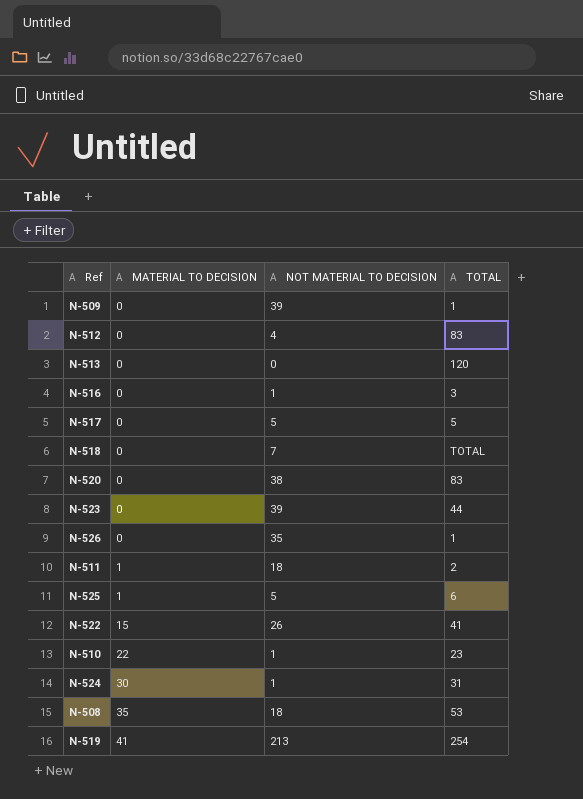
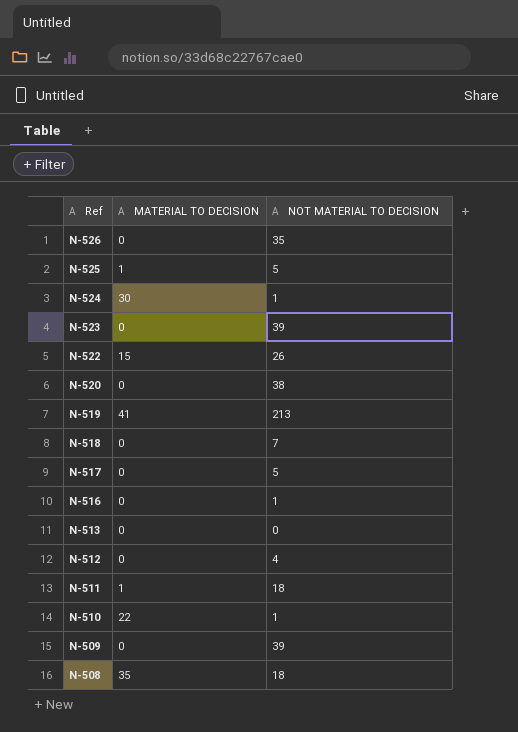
row order: MATERIAL TO DECISION ascending -> Ref descending
column TOTAL | position: 4 -> none

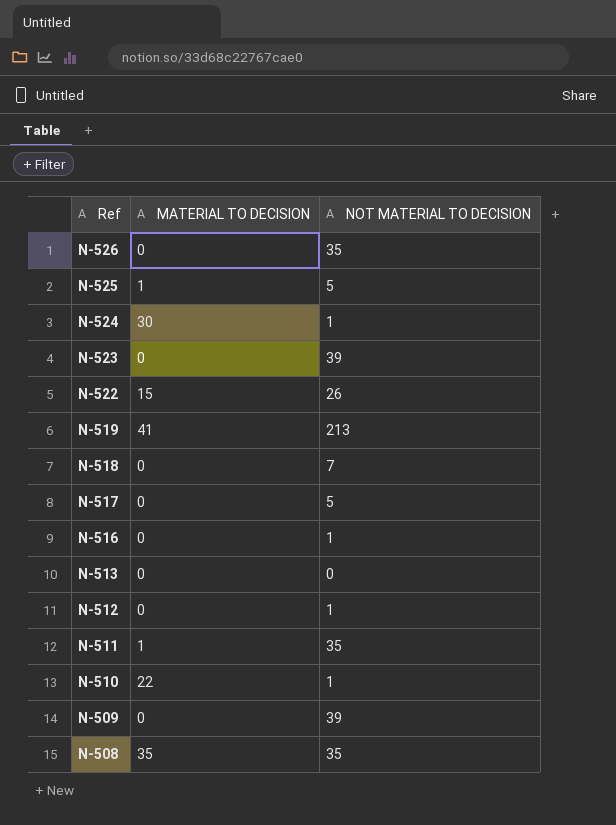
row N-520: 0 | 38 -> none
N-512 | NOT MATERIAL TO DECISION: 4 -> 1
N-511 | NOT MATERIAL TO DECISION: 18 -> 35
N-508 | NOT MATERIAL TO DECISION: 18 -> 35

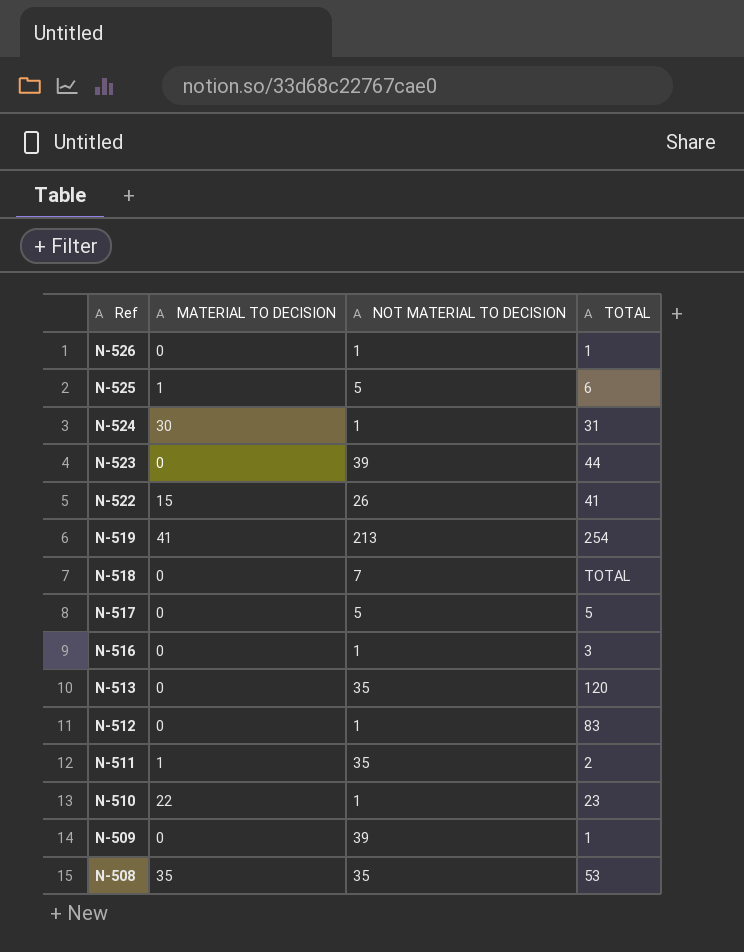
column TOTAL | position: none -> 4
N-526 | NOT MATERIAL TO DECISION: 35 -> 1
N-513 | NOT MATERIAL TO DECISION: 0 -> 35

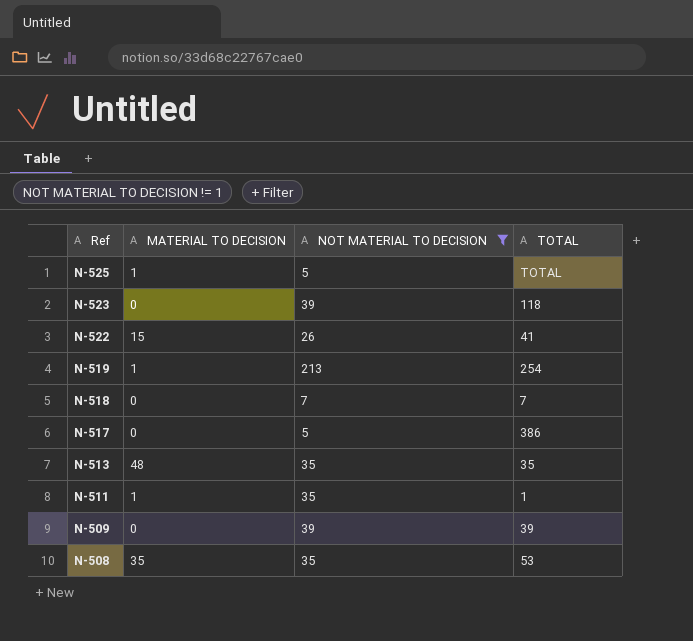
filter: none -> NOT MATERIAL TO DECISION != 1
N-525 | TOTAL: 6 -> TOTAL
N-523 | TOTAL: 44 -> 118
N-519 | MATERIAL TO DECISION: 41 -> 1
N-518 | TOTAL: TOTAL -> 7
N-517 | TOTAL: 5 -> 386
N-513 | MATERIAL TO DECISION: 0 -> 48
N-513 | TOTAL: 120 -> 35
N-511 | TOTAL: 2 -> 1
N-509 | TOTAL: 1 -> 39

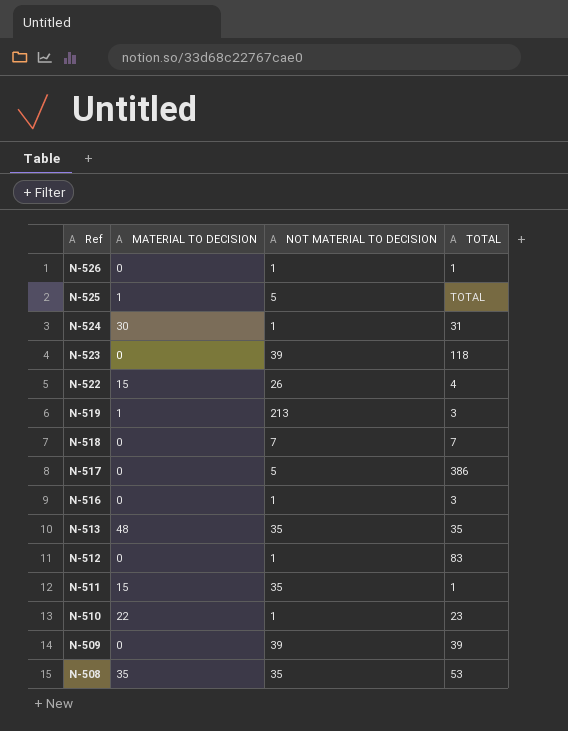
filter: NOT MATERIAL TO DECISION != 1 -> none
N-522 | TOTAL: 41 -> 4
N-519 | TOTAL: 254 -> 3
N-511 | MATERIAL TO DECISION: 1 -> 15

